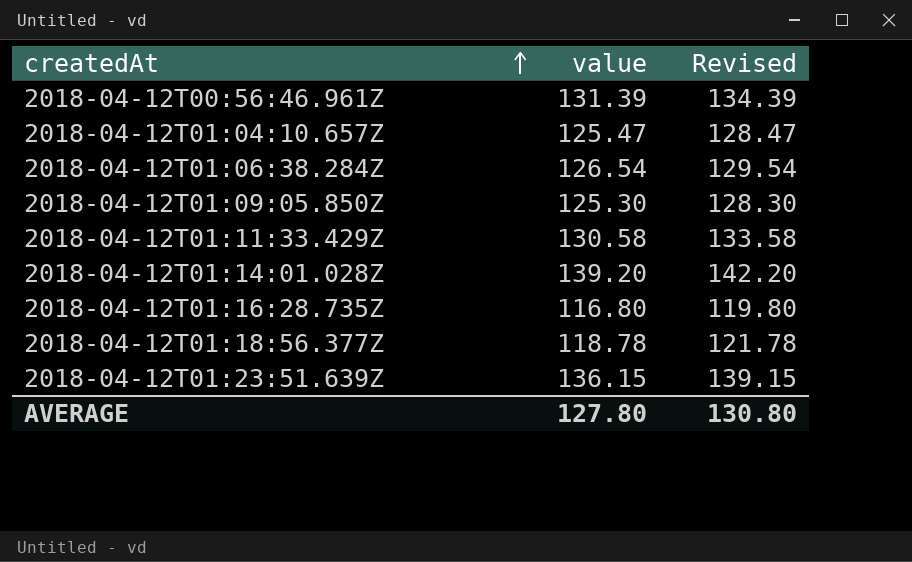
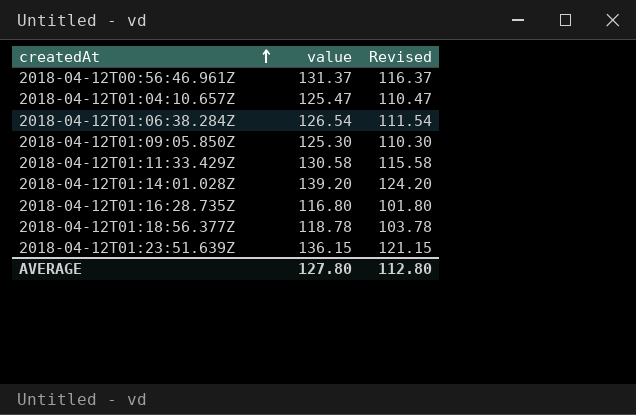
column Revised | formula: [value] + 3 -> [value] - 15
2018-04-12T00:56:46.961Z | value: 131.39 -> 131.37
AVERAGE | Revised: 130.80 -> 112.80

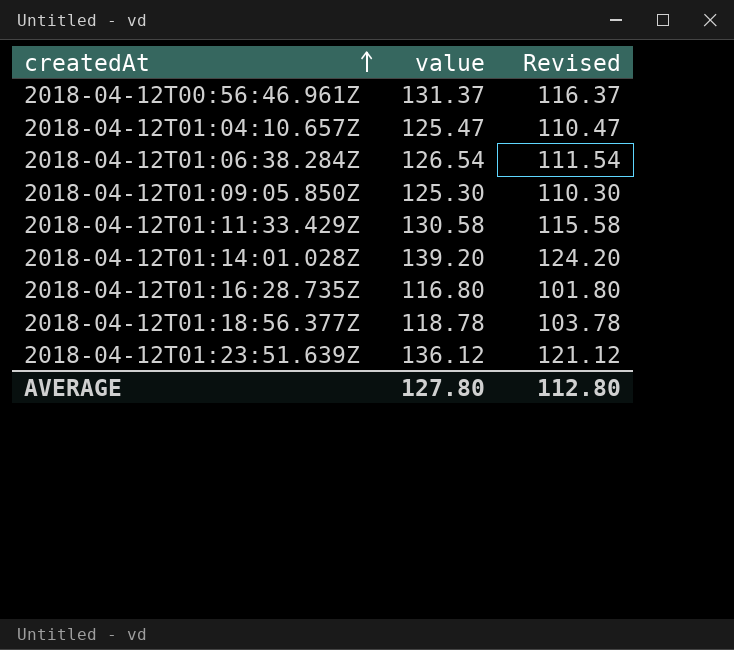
2018-04-12T01:23:51.639Z | value: 136.15 -> 136.12
2018-04-12T01:23:51.639Z | Revised: 121.15 -> 121.12

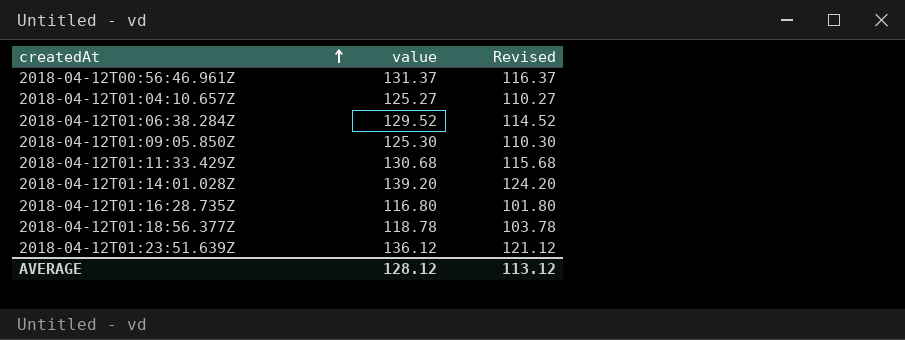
2018-04-12T01:04:10.657Z | value: 125.47 -> 125.27
2018-04-12T01:04:10.657Z | Revised: 110.47 -> 110.27
2018-04-12T01:06:38.284Z | value: 126.54 -> 129.52
2018-04-12T01:06:38.284Z | Revised: 111.54 -> 114.52
2018-04-12T01:11:33.429Z | value: 130.58 -> 130.68
2018-04-12T01:11:33.429Z | Revised: 115.58 -> 115.68
AVERAGE | value: 127.80 -> 128.12
AVERAGE | Revised: 112.80 -> 113.12

